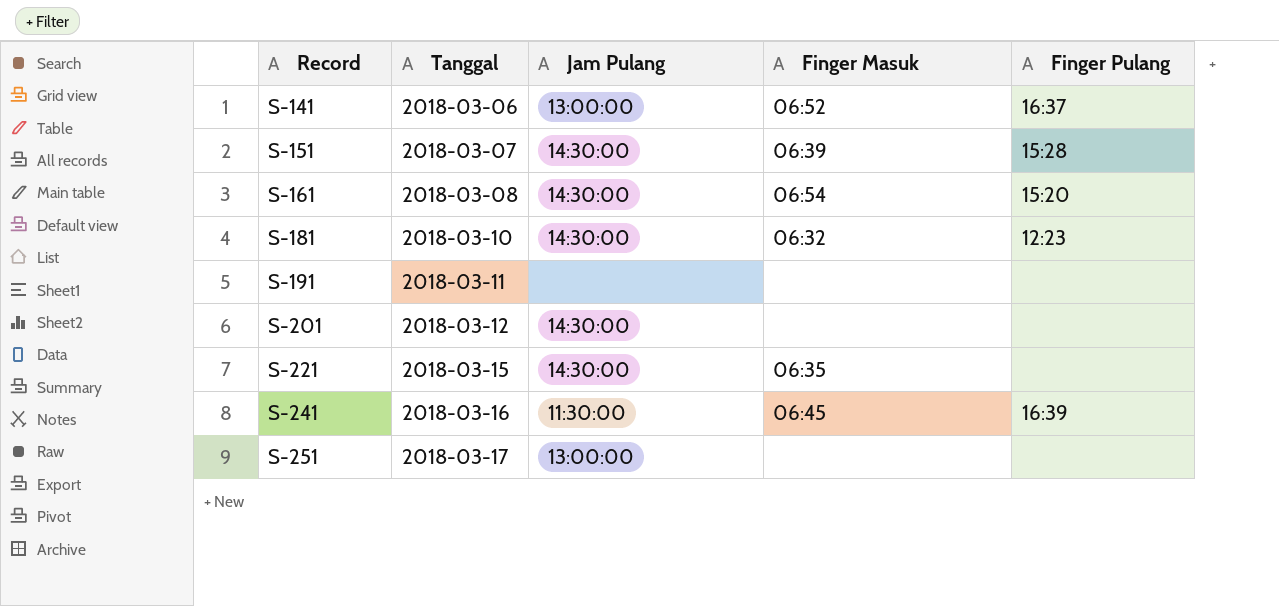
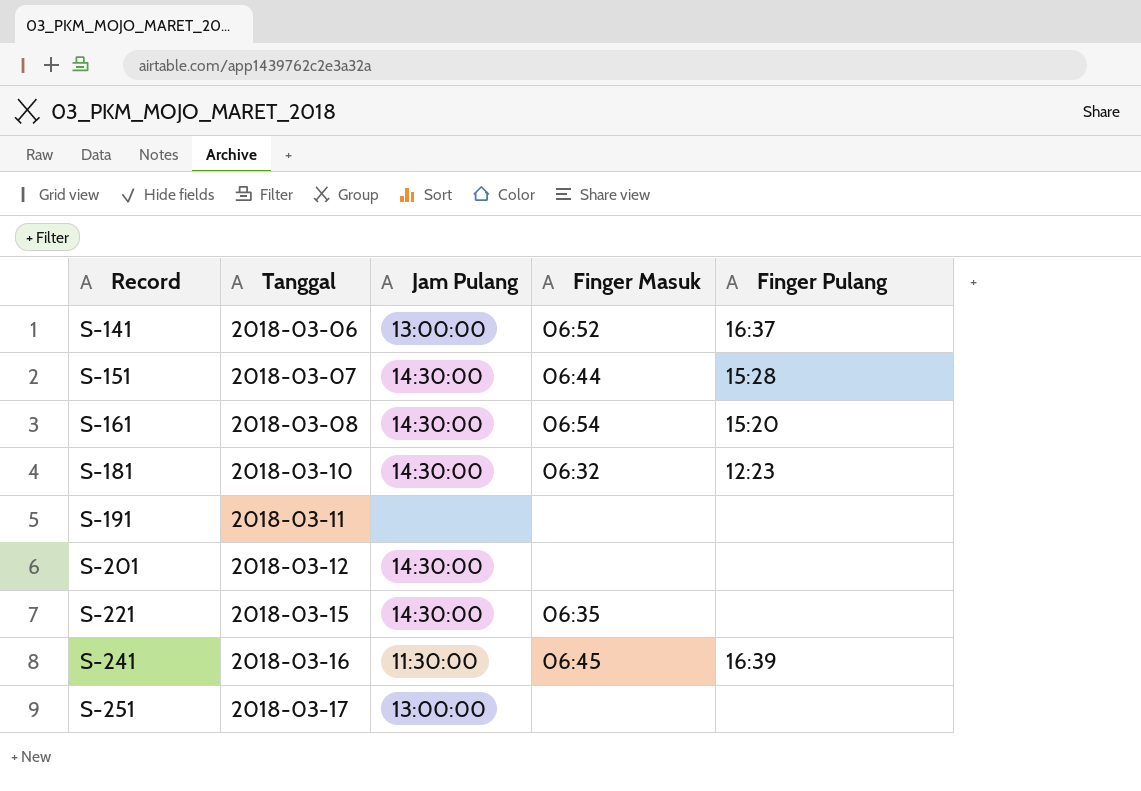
S-151 | Finger Masuk: 06:39 -> 06:44

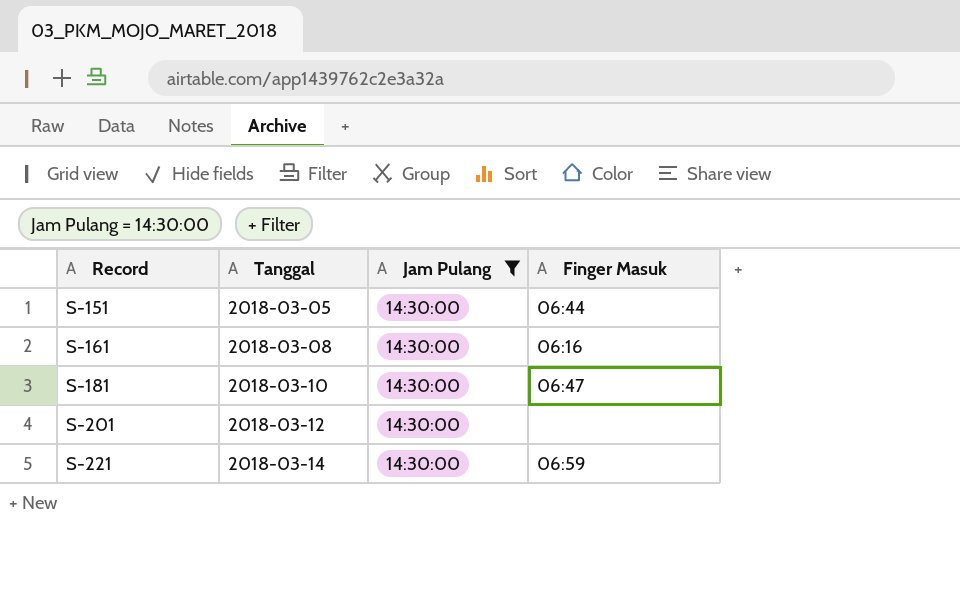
filter: none -> Jam Pulang = 14:30:00
column Finger Pulang | position: 5 -> none
S-151 | Tanggal: 2018-03-07 -> 2018-03-05
S-161 | Finger Masuk: 06:54 -> 06:16
S-181 | Finger Masuk: 06:32 -> 06:47
S-221 | Tanggal: 2018-03-15 -> 2018-03-14
S-221 | Finger Masuk: 06:35 -> 06:59

